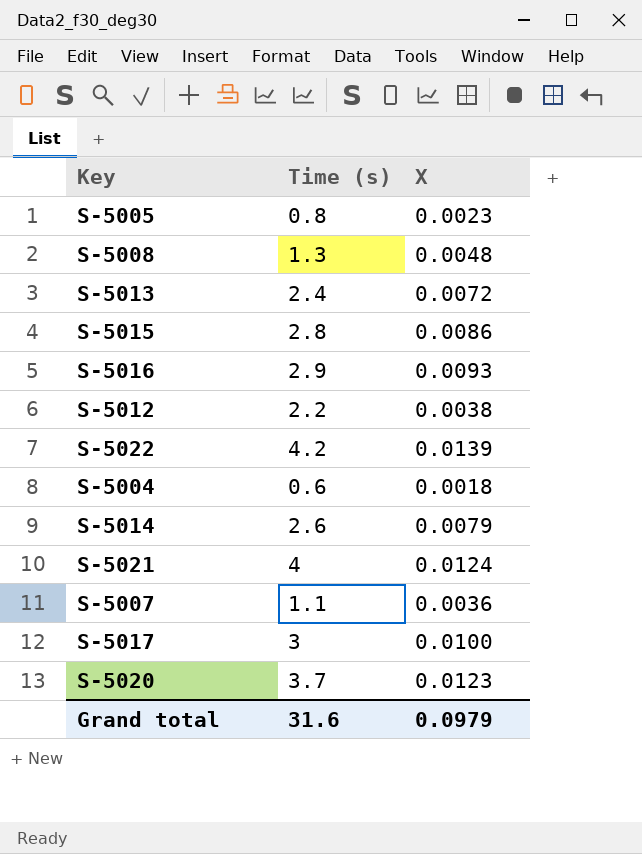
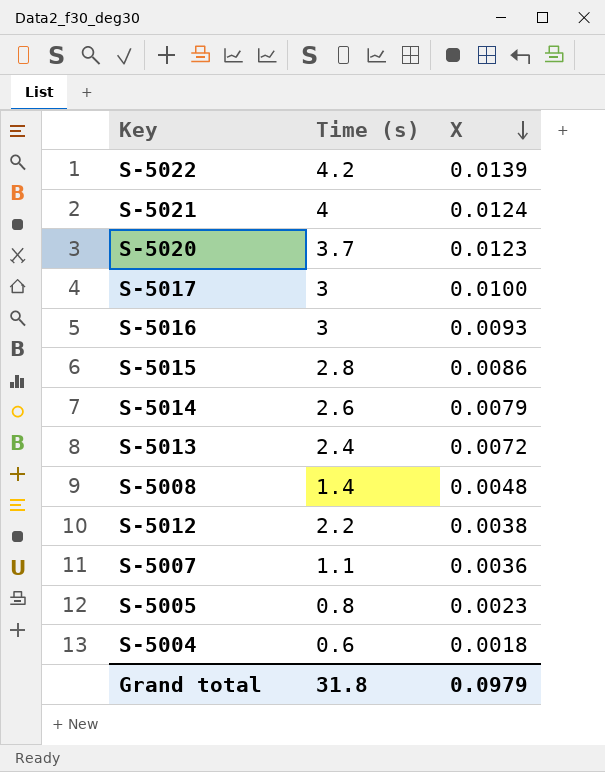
row order: none -> X descending
S-5016 | Time (s): 2.9 -> 3
S-5008 | Time (s): 1.3 -> 1.4
Grand total | Time (s): 31.6 -> 31.8

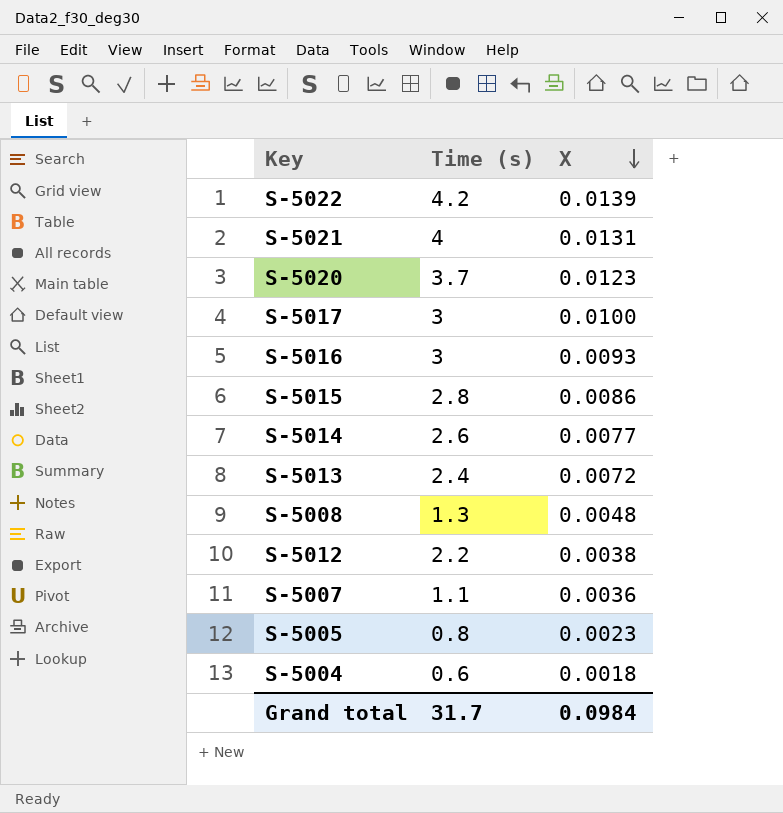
S-5021 | X: 0.0124 -> 0.0131
S-5014 | X: 0.0079 -> 0.0077
S-5008 | Time (s): 1.4 -> 1.3
Grand total | Time (s): 31.8 -> 31.7
Grand total | X: 0.0979 -> 0.0984

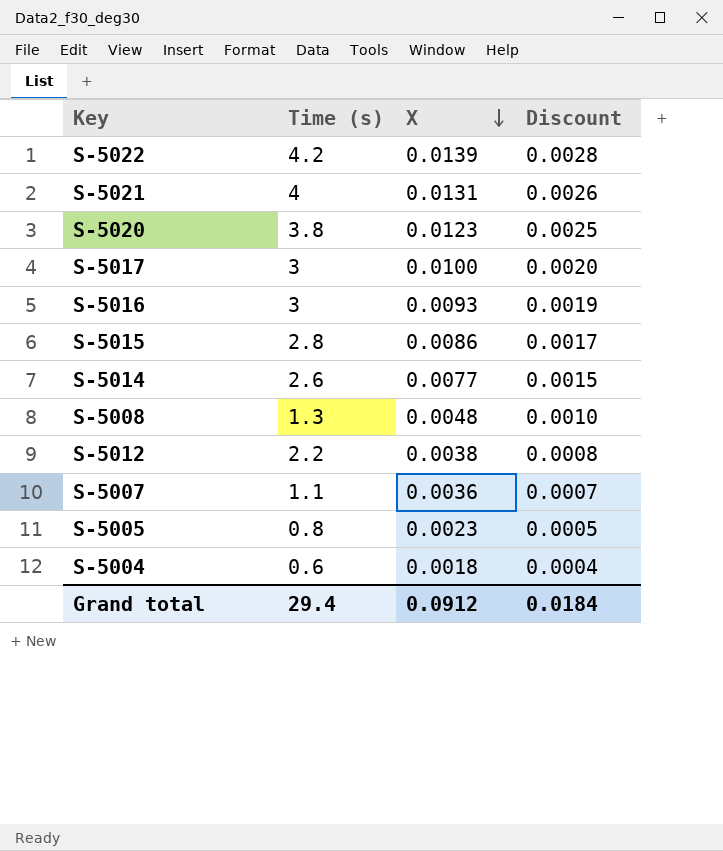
column Discount | formula: none -> [X] * 0.2
row S-5013: 2.4 | 0.0072 -> none
S-5020 | Time (s): 3.7 -> 3.8
Grand total | Time (s): 31.7 -> 29.4
Grand total | X: 0.0984 -> 0.0912

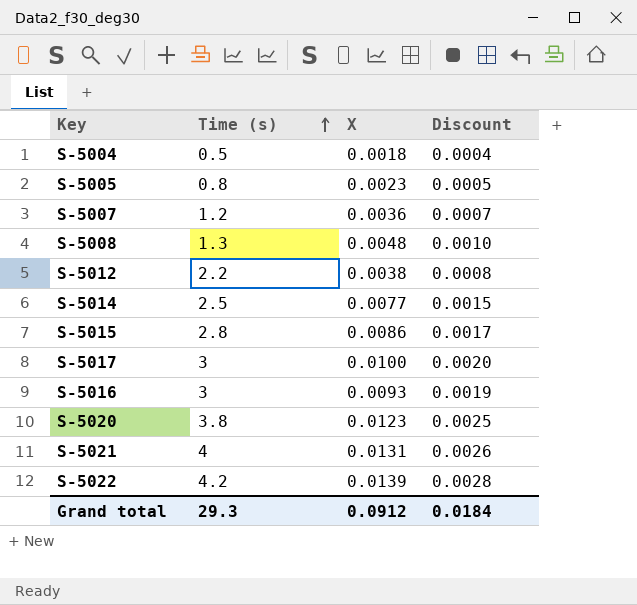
row order: X descending -> Time (s) ascending
S-5004 | Time (s): 0.6 -> 0.5
S-5007 | Time (s): 1.1 -> 1.2
S-5014 | Time (s): 2.6 -> 2.5
Grand total | Time (s): 29.4 -> 29.3

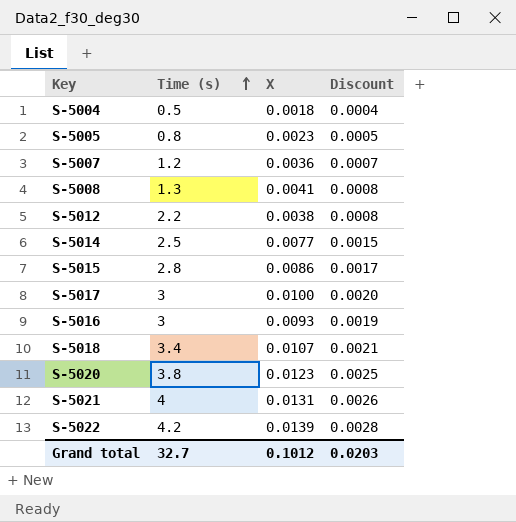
S-5008 | X: 0.0048 -> 0.0041
S-5008 | Discount: 0.0010 -> 0.0008
row S-5018: none -> 3.4 | 0.0107 | 0.0021
Grand total | Time (s): 29.3 -> 32.7
Grand total | X: 0.0912 -> 0.1012
Grand total | Discount: 0.0184 -> 0.0203

